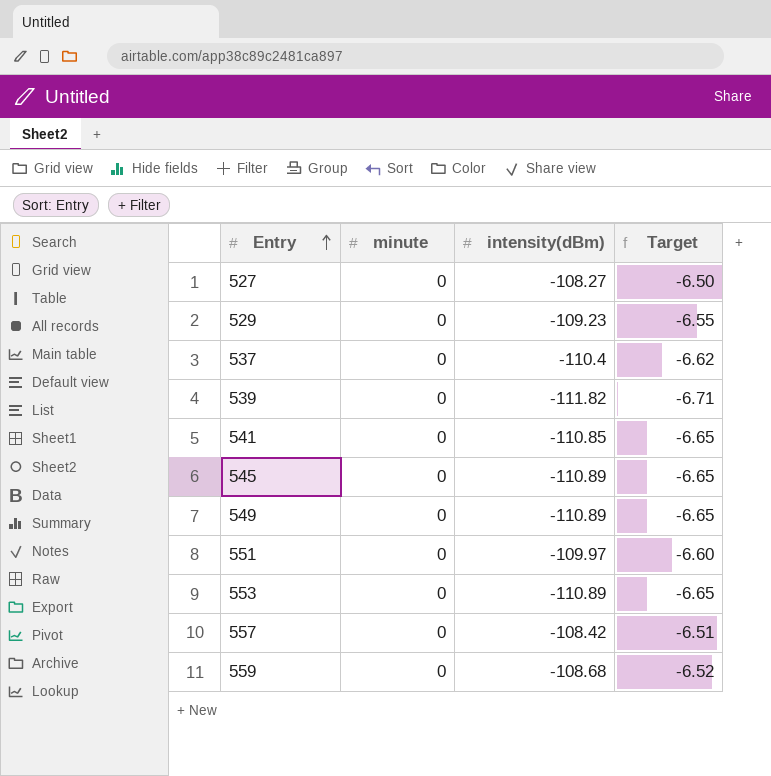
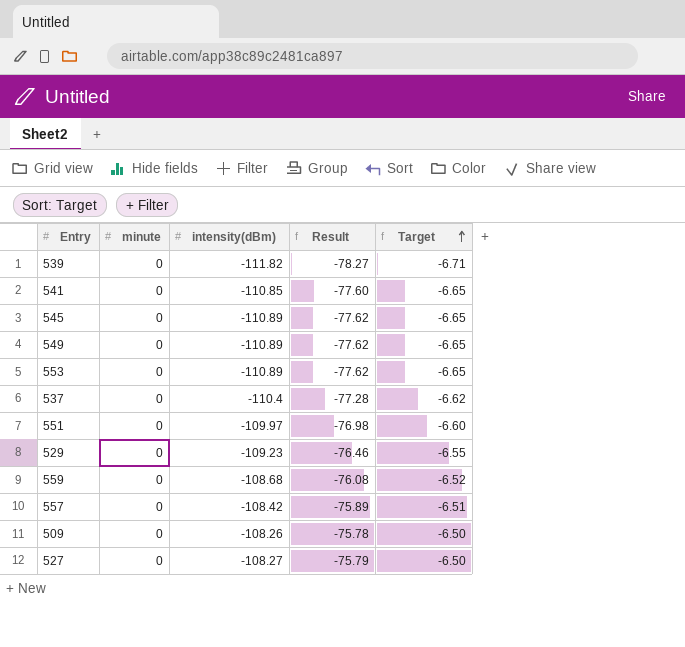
row order: Entry ascending -> Target ascending
column Result | formula: none -> [intensity(dBm)] * 0.7
row 509: none -> 0 | -108.26 | -75.78 | -6.50

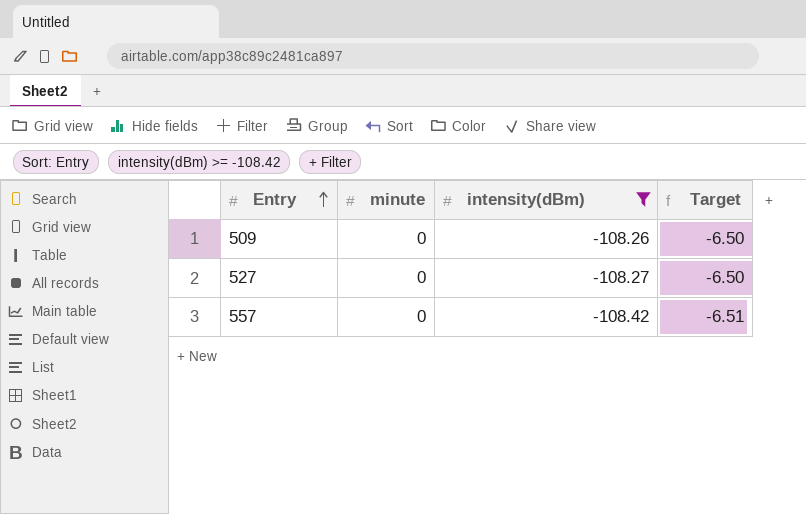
filter: none -> intensity(dBm) >= -108.42
row order: Target ascending -> Entry ascending
column Result | formula: [intensity(dBm)] * 0.7 -> none

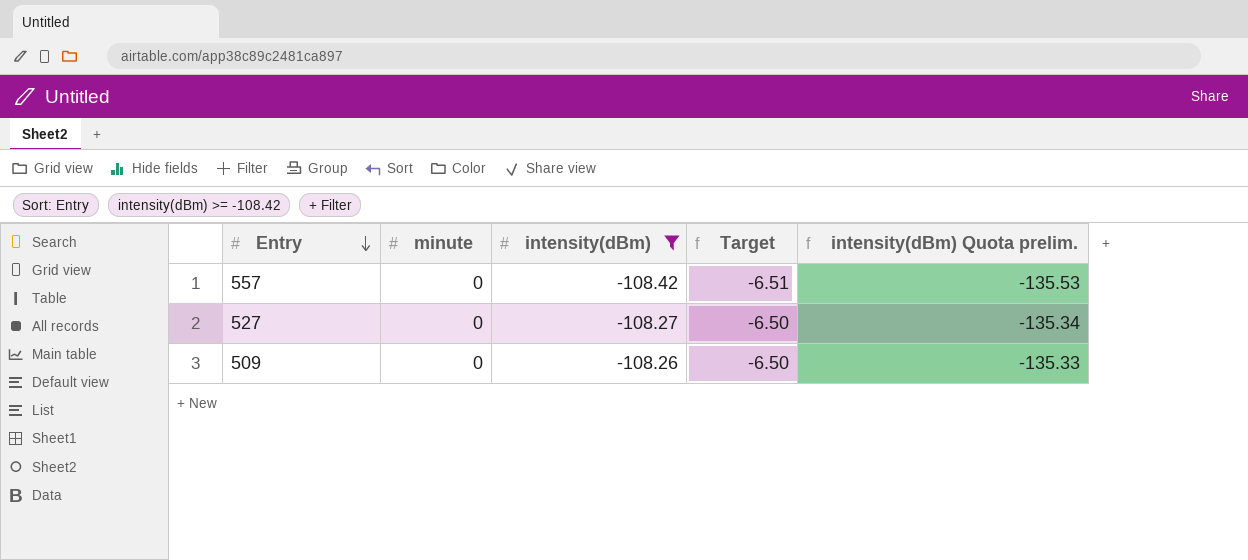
row order: Entry ascending -> Entry descending
column intensity(dBm) Quota prelim. | formula: none -> [intensity(dBm)] * 1.25

